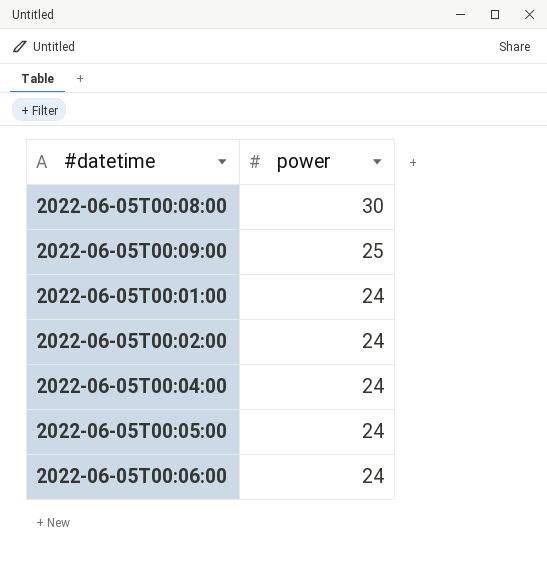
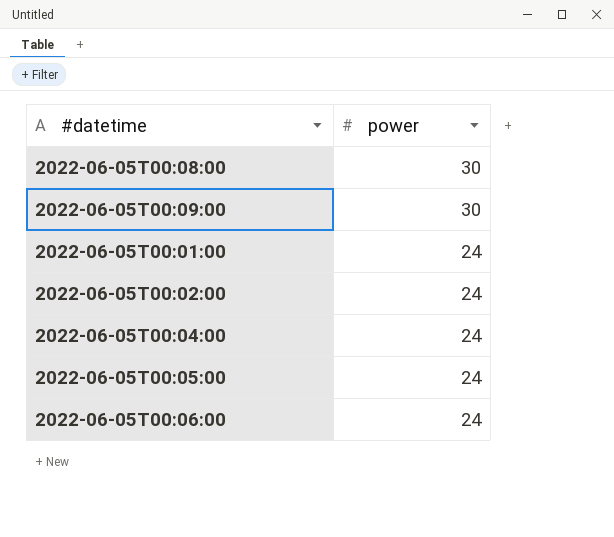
2022-06-05T00:09:00 | power: 25 -> 30

